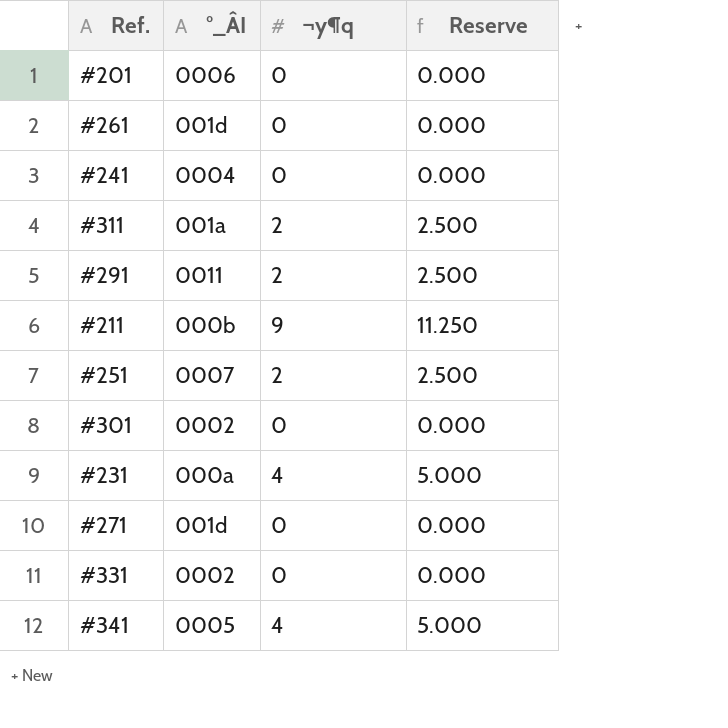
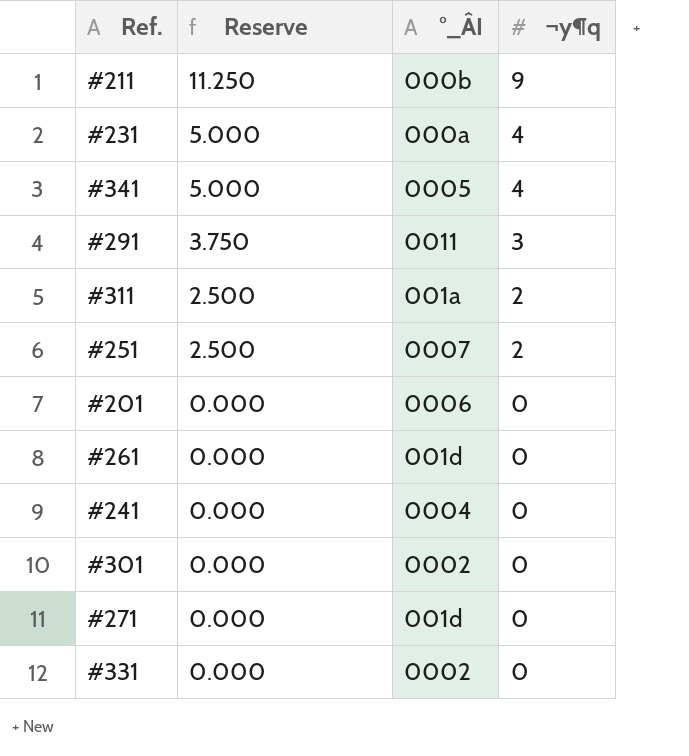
row order: none -> Reserve descending
column Reserve | position: 4 -> 2
#291 | Reserve: 2.500 -> 3.750
#291 | ¬y¶q: 2 -> 3

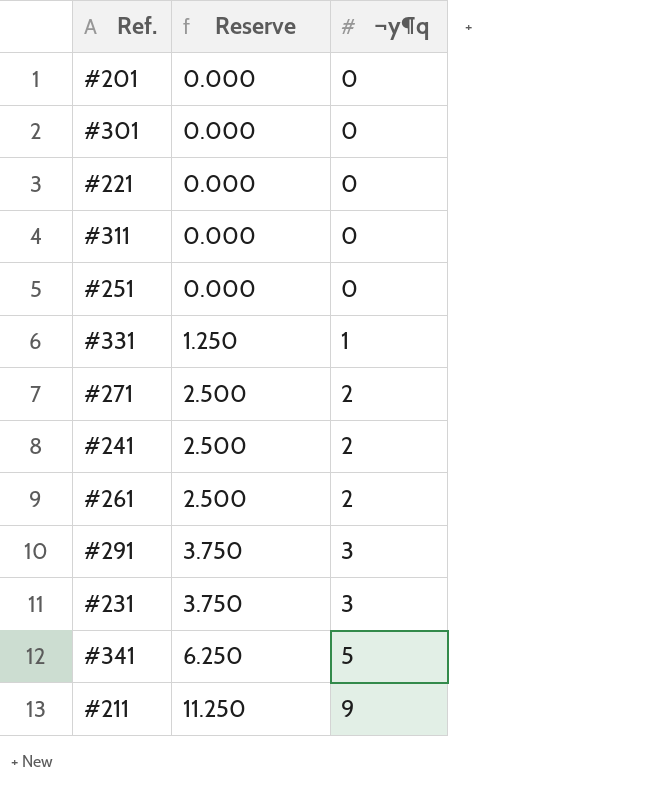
row order: Reserve descending -> Reserve ascending
column °_ÂI | position: 3 -> none
row #221: none -> 0.000 | 0
#311 | Reserve: 2.500 -> 0.000
#311 | ¬y¶q: 2 -> 0
#251 | Reserve: 2.500 -> 0.000
#251 | ¬y¶q: 2 -> 0
#331 | Reserve: 0.000 -> 1.250
#331 | ¬y¶q: 0 -> 1
#271 | Reserve: 0.000 -> 2.500
#271 | ¬y¶q: 0 -> 2
#241 | Reserve: 0.000 -> 2.500
#241 | ¬y¶q: 0 -> 2
#261 | Reserve: 0.000 -> 2.500
#261 | ¬y¶q: 0 -> 2
#231 | Reserve: 5.000 -> 3.750
#231 | ¬y¶q: 4 -> 3
#341 | Reserve: 5.000 -> 6.250
#341 | ¬y¶q: 4 -> 5

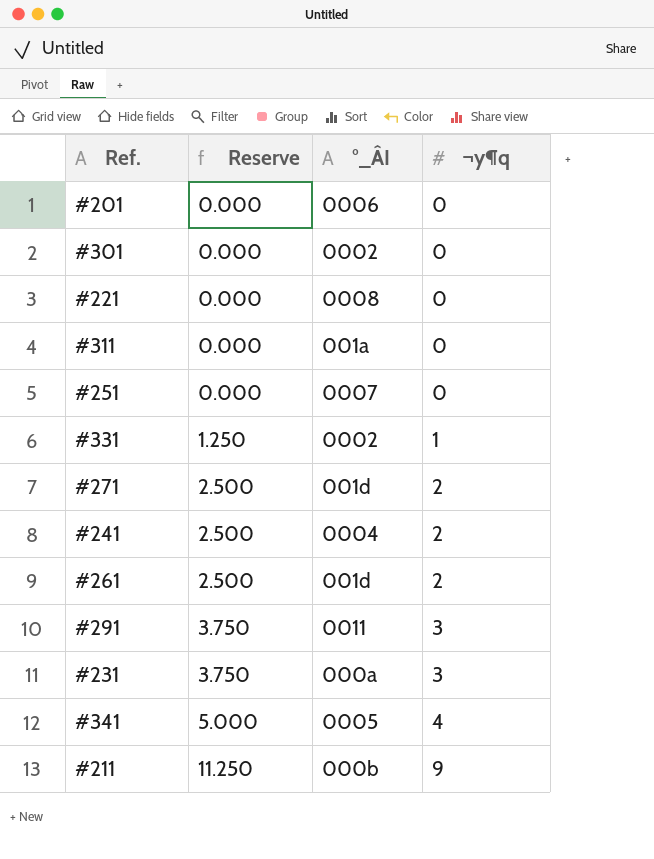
column °_ÂI | position: none -> 3
#341 | Reserve: 6.250 -> 5.000
#341 | ¬y¶q: 5 -> 4

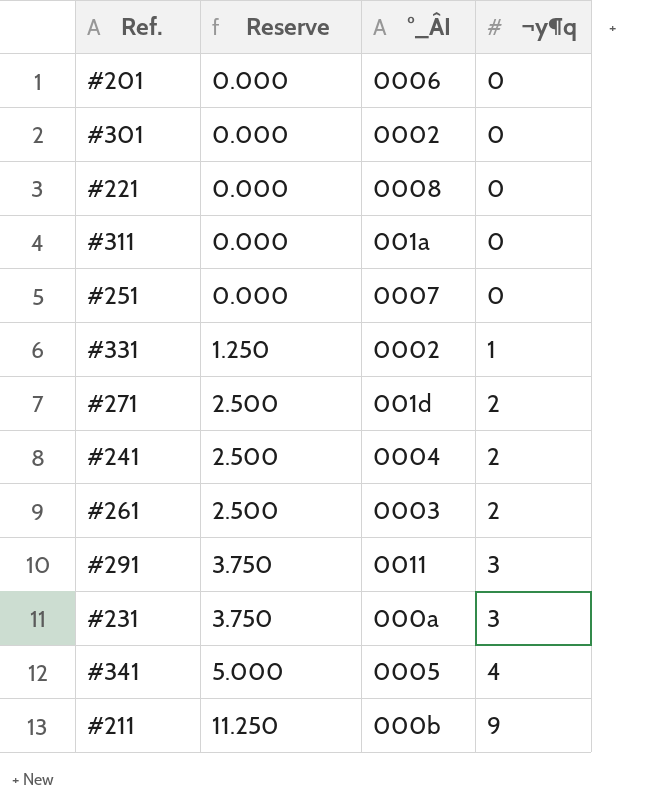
#261 | °_ÂI: 001d -> 0003

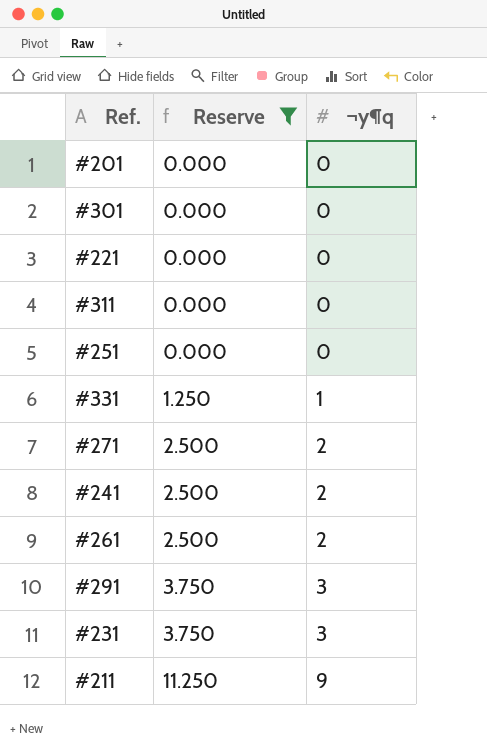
filter: none -> Reserve != 5.000
column °_ÂI | position: 3 -> none

